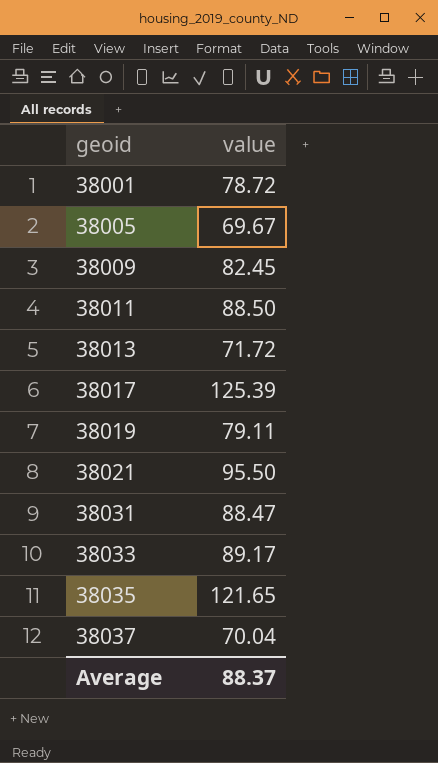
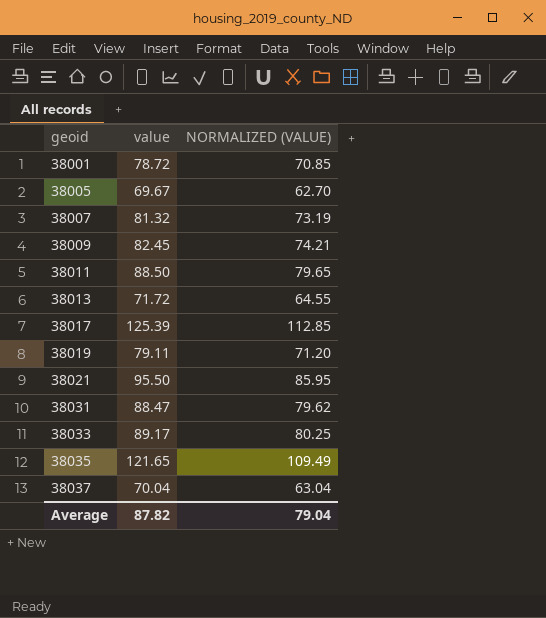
column NORMALIZED (VALUE) | formula: none -> [value] * 0.9
row 38007: none -> 81.32 | 73.19
Average | value: 88.37 -> 87.82

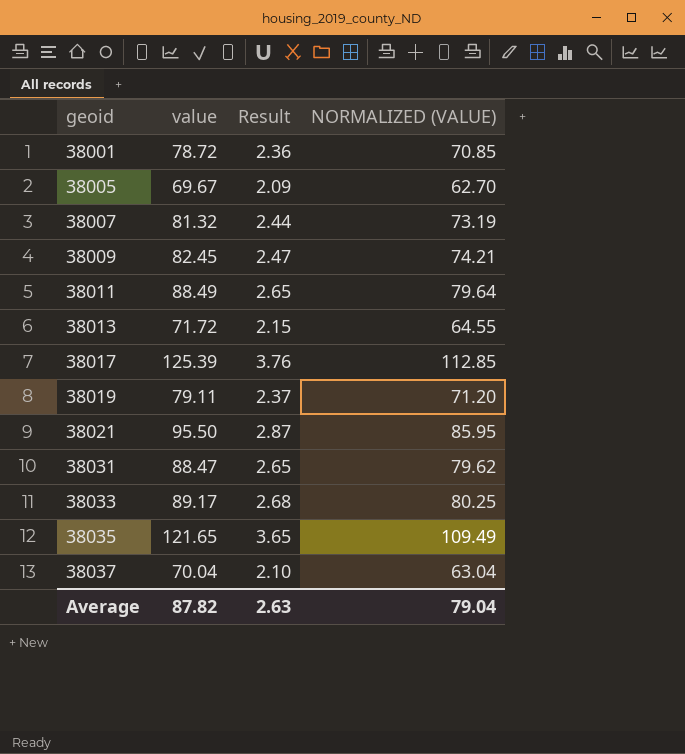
column Result | formula: none -> [value] * 0.03
38011 | value: 88.50 -> 88.49
38011 | NORMALIZED (VALUE): 79.65 -> 79.64

